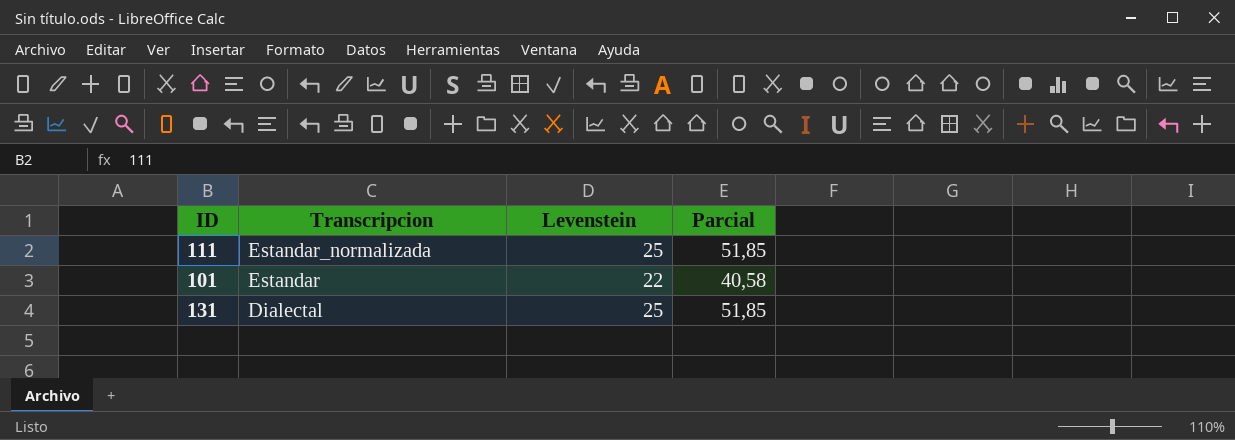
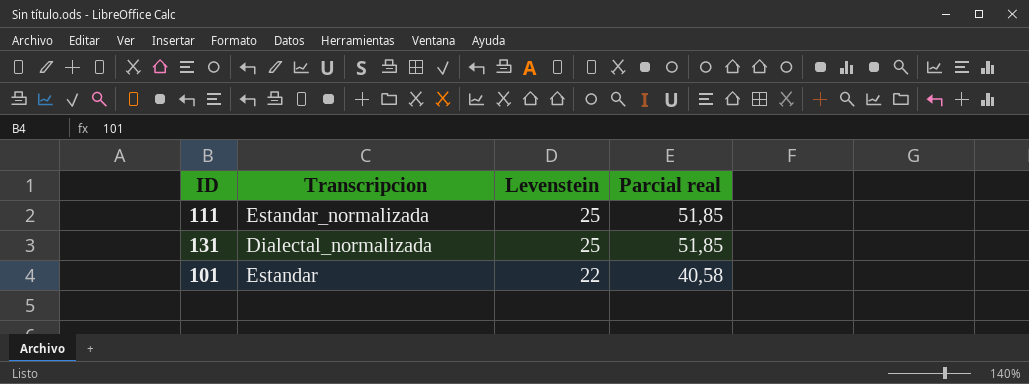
row order: Transcripcion descending -> Levenstein descending
column name: Parcial -> Parcial real
131 | Transcripcion: Dialectal -> Dialectal_normalizada

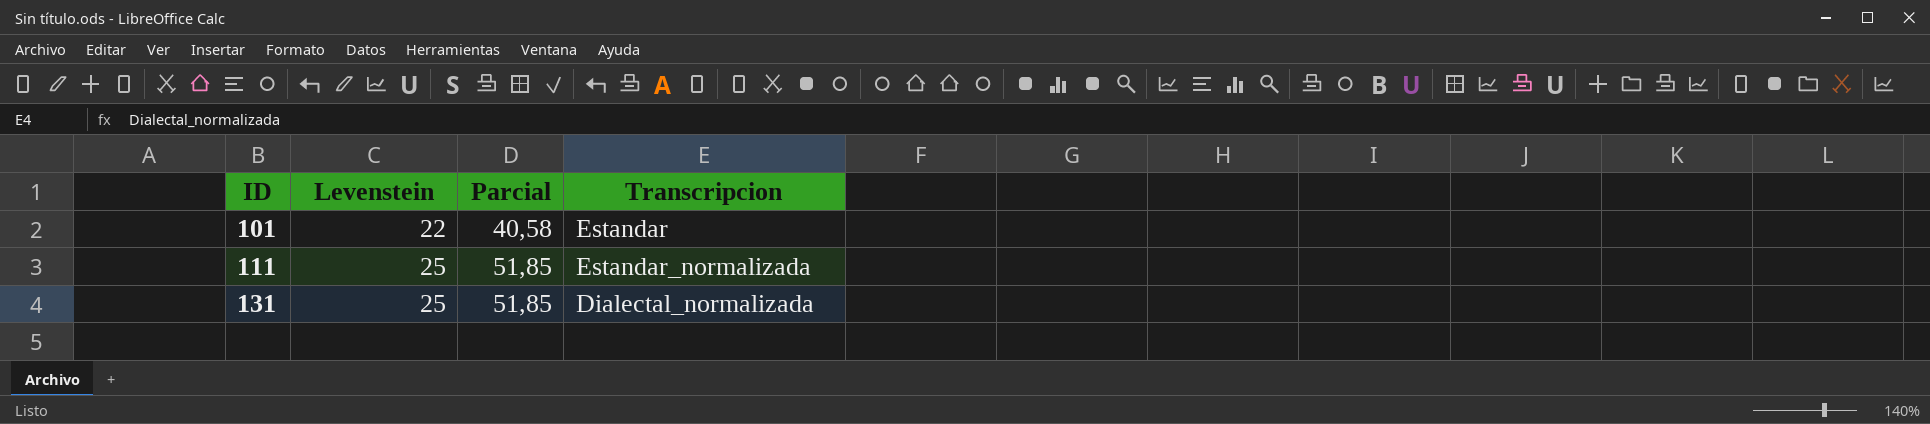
row order: Levenstein descending -> ID ascending
column name: Parcial real -> Parcial
column Transcripcion | position: 2 -> 4

